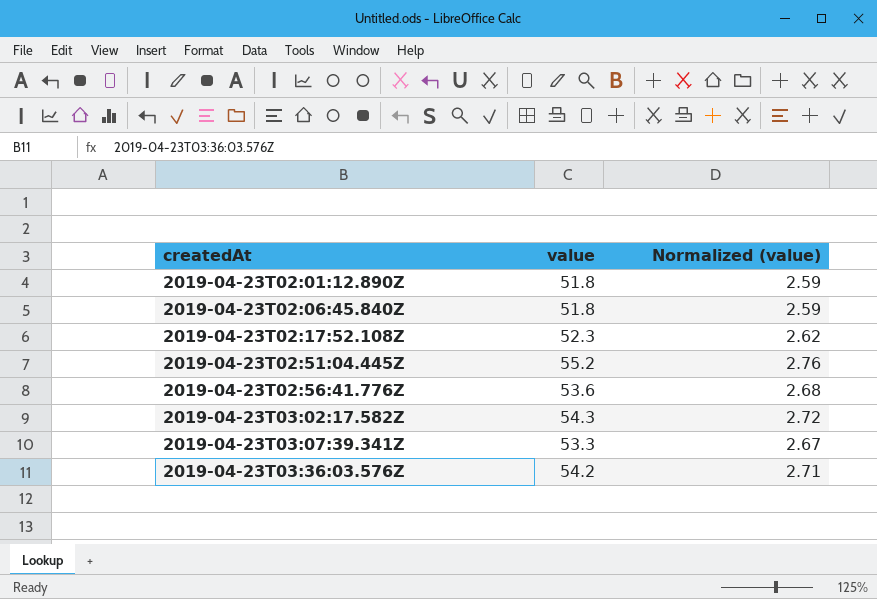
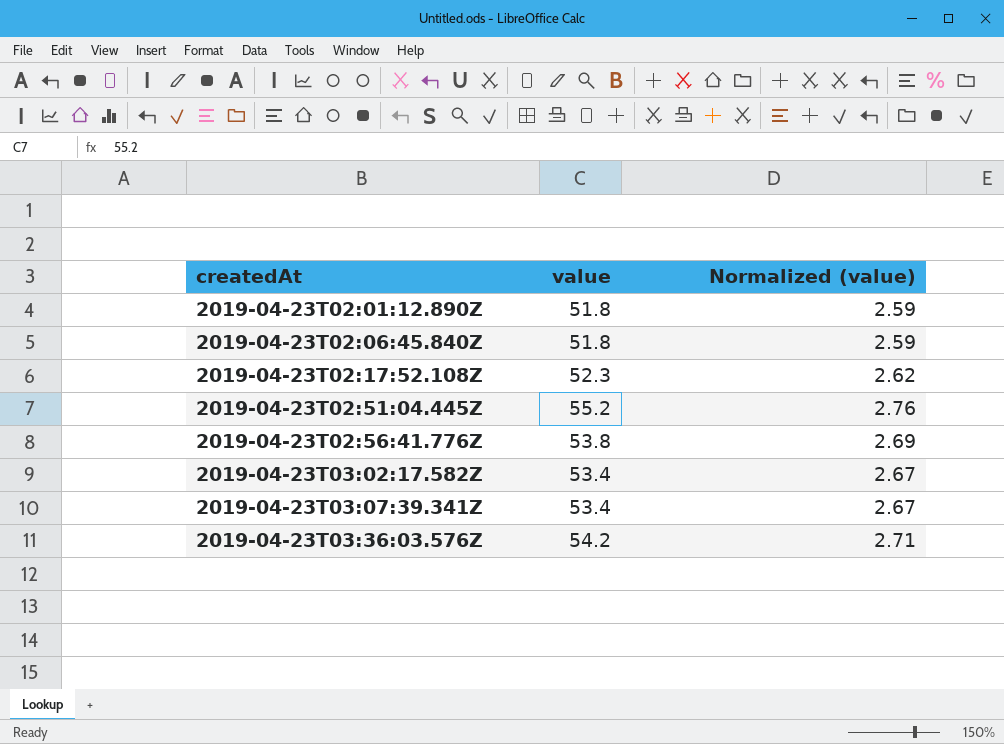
2019-04-23T02:56:41.776Z | value: 53.6 -> 53.8
2019-04-23T02:56:41.776Z | Normalized (value): 2.68 -> 2.69
2019-04-23T03:02:17.582Z | value: 54.3 -> 53.4
2019-04-23T03:02:17.582Z | Normalized (value): 2.72 -> 2.67
2019-04-23T03:07:39.341Z | value: 53.3 -> 53.4

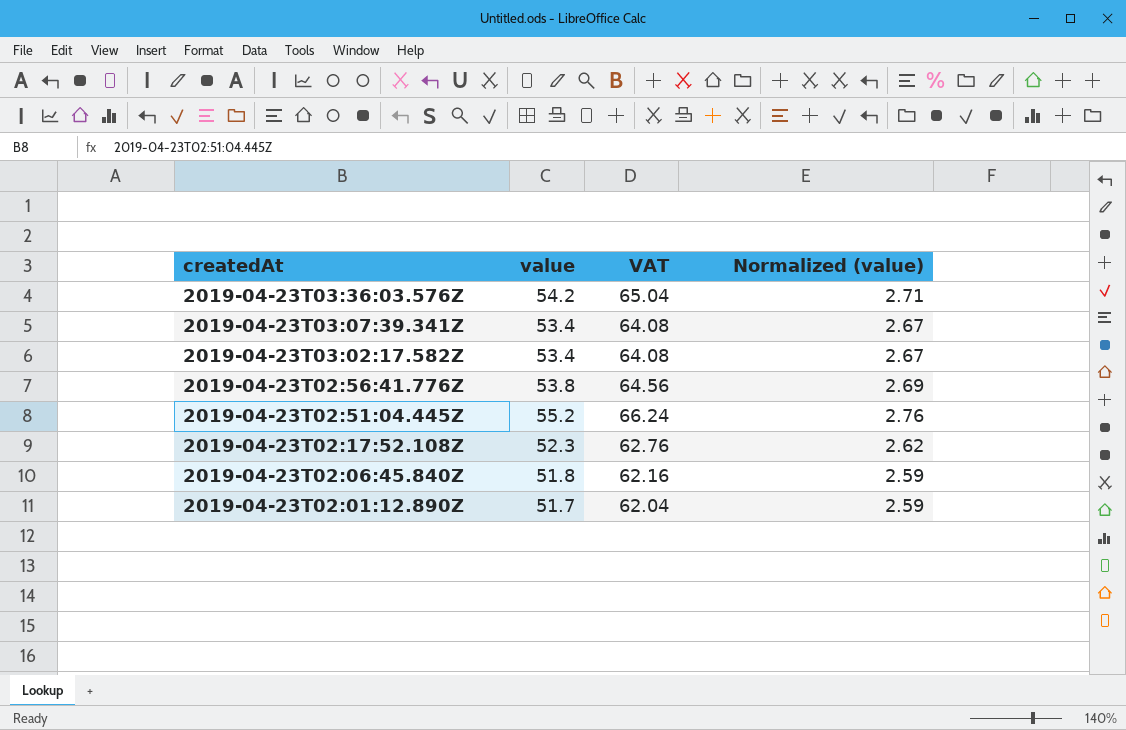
row order: createdAt ascending -> createdAt descending
column VAT | formula: none -> [value] * 1.2
2019-04-23T02:01:12.890Z | value: 51.8 -> 51.7

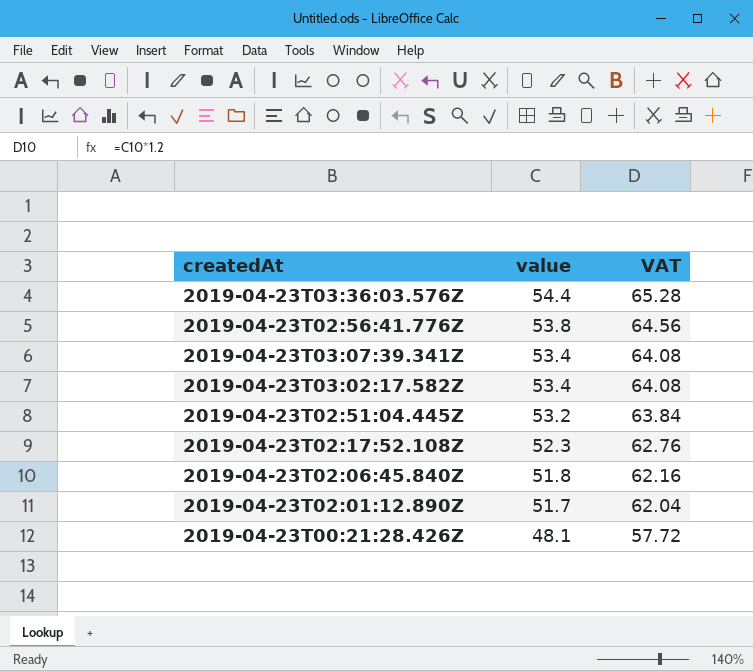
row order: createdAt descending -> value descending
column Normalized (value) | formula: [value] * 0.05 -> none
2019-04-23T03:36:03.576Z | value: 54.2 -> 54.4
2019-04-23T03:36:03.576Z | VAT: 65.04 -> 65.28
2019-04-23T02:51:04.445Z | value: 55.2 -> 53.2
2019-04-23T02:51:04.445Z | VAT: 66.24 -> 63.84
row 2019-04-23T00:21:28.426Z: none -> 48.1 | 57.72

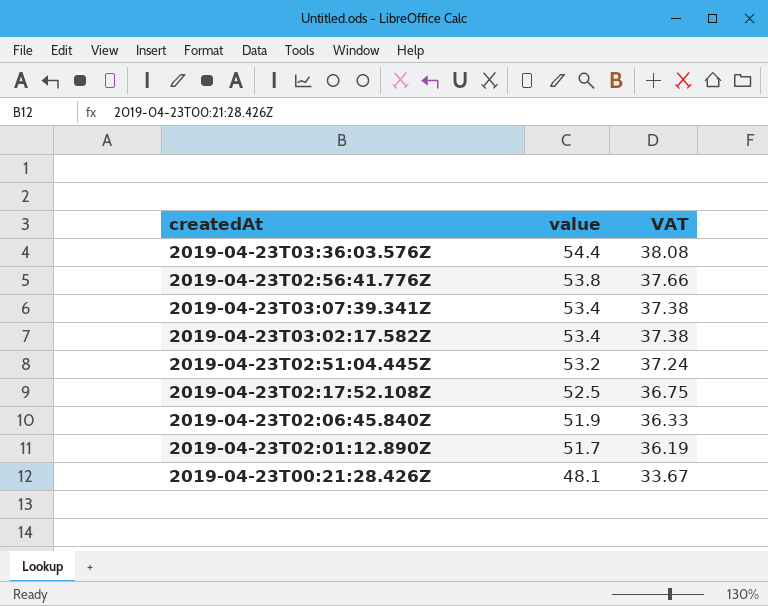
column VAT | formula: [value] * 1.2 -> [value] * 0.7
2019-04-23T02:17:52.108Z | value: 52.3 -> 52.5
2019-04-23T02:06:45.840Z | value: 51.8 -> 51.9

